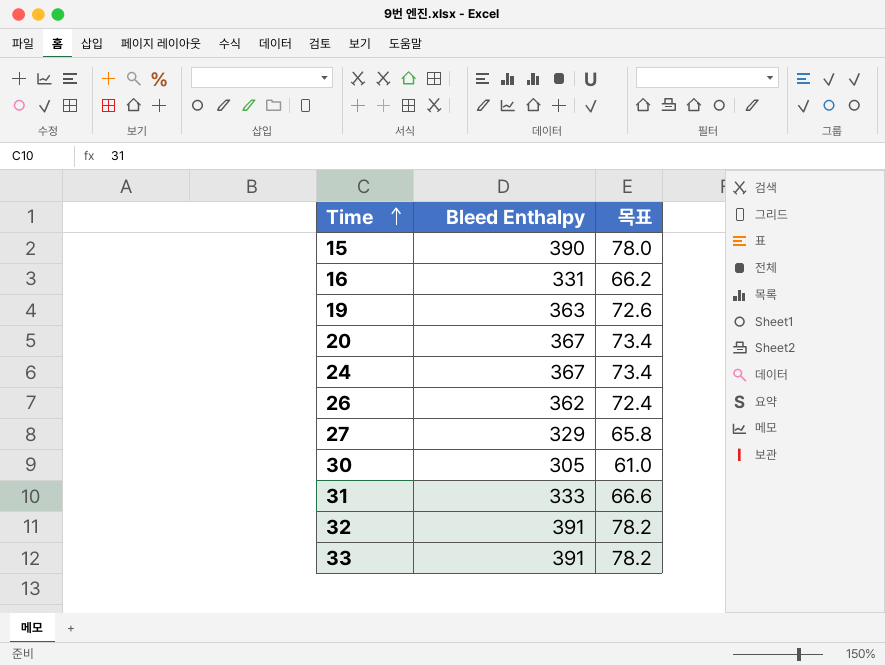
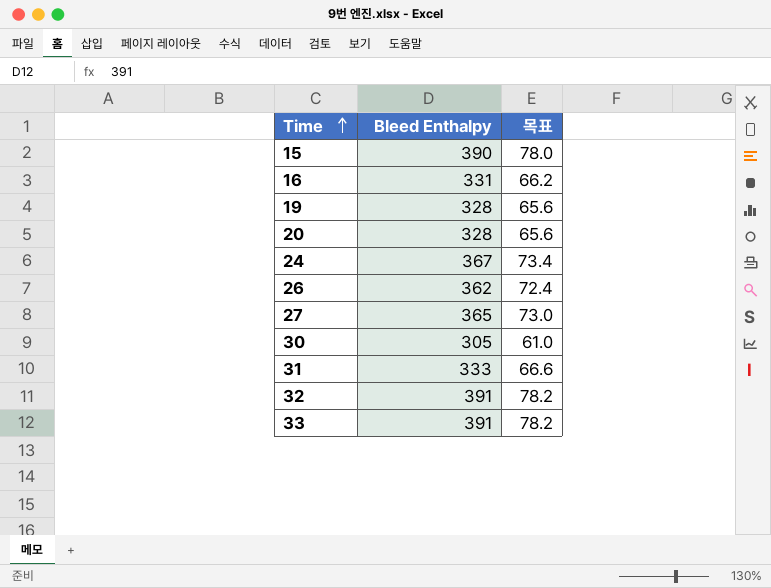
19 | Bleed Enthalpy: 363 -> 328
19 | 목표: 72.6 -> 65.6
20 | Bleed Enthalpy: 367 -> 328
20 | 목표: 73.4 -> 65.6
27 | Bleed Enthalpy: 329 -> 365
27 | 목표: 65.8 -> 73.0

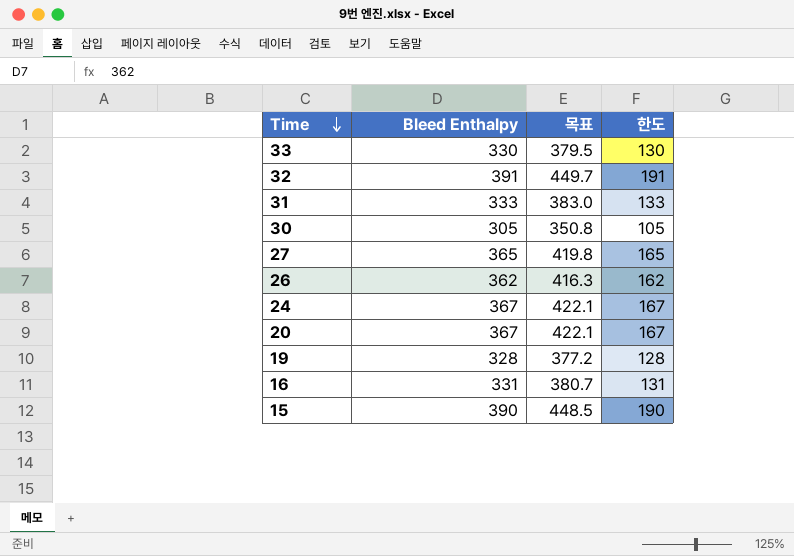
row order: Time ascending -> Time descending
column 목표 | formula: [Bleed Enthalpy] * 0.2 -> [Bleed Enthalpy] * 1.15
column 한도 | formula: none -> [Bleed Enthalpy] - 200
33 | Bleed Enthalpy: 391 -> 330
20 | Bleed Enthalpy: 328 -> 367

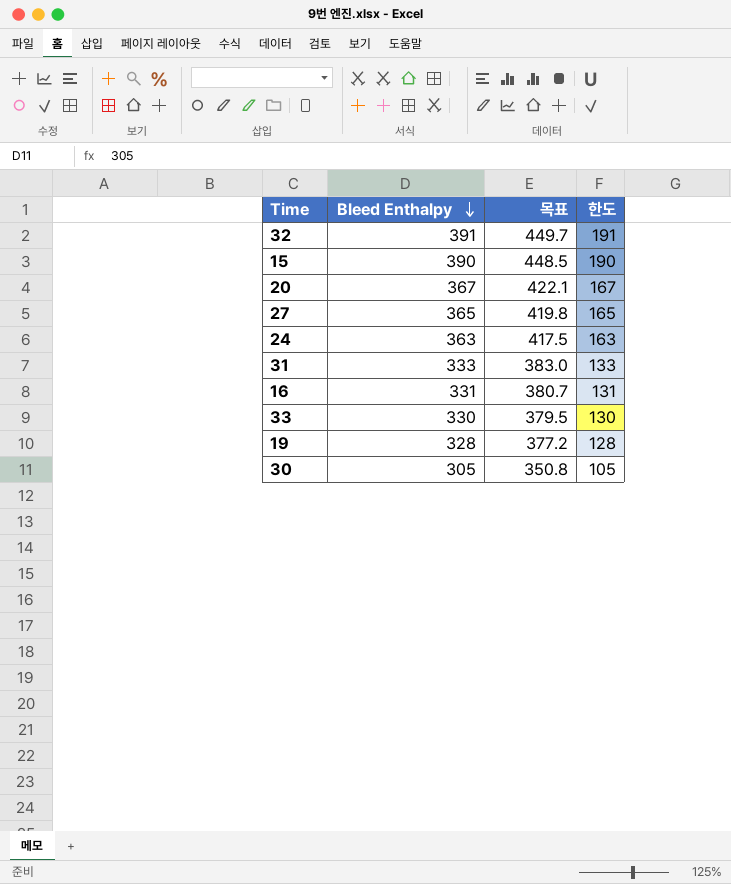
row order: Time descending -> Bleed Enthalpy descending
row 26: 362 | 416.3 | 162 -> none
24 | Bleed Enthalpy: 367 -> 363
24 | 목표: 422.1 -> 417.5
24 | 한도: 167 -> 163

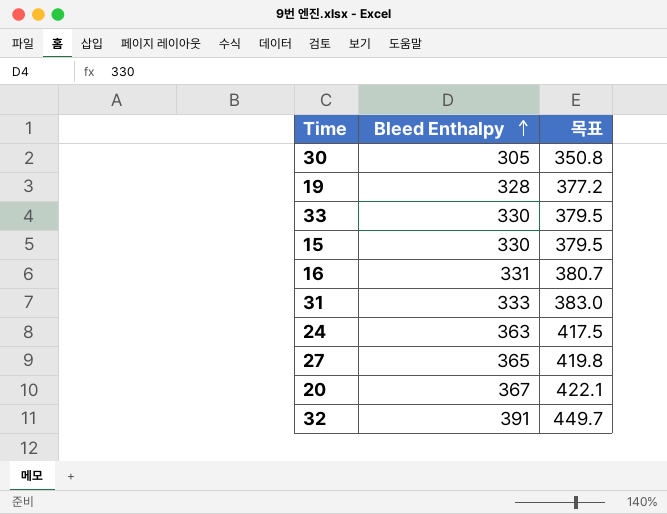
row order: Bleed Enthalpy descending -> Bleed Enthalpy ascending
column 한도 | formula: [Bleed Enthalpy] - 200 -> none
15 | Bleed Enthalpy: 390 -> 330
15 | 목표: 448.5 -> 379.5

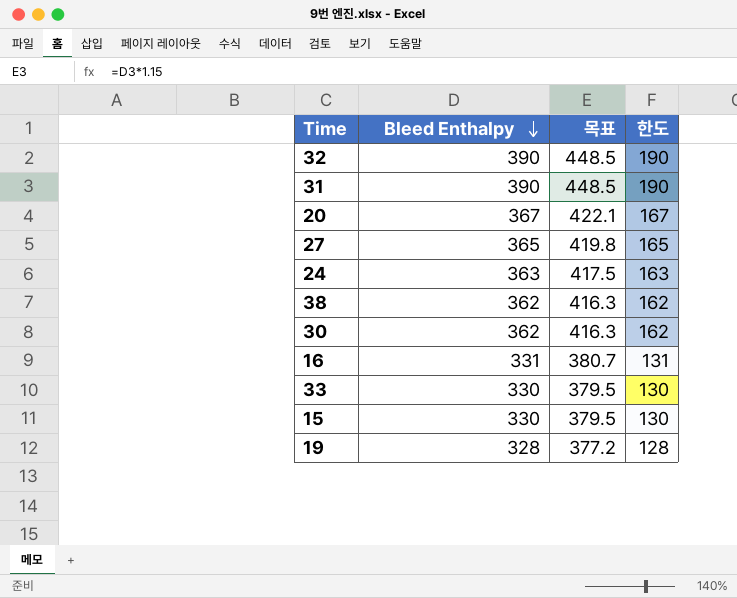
row order: Bleed Enthalpy ascending -> Bleed Enthalpy descending
column 한도 | formula: none -> [Bleed Enthalpy] - 200
32 | Bleed Enthalpy: 391 -> 390
32 | 목표: 449.7 -> 448.5
31 | Bleed Enthalpy: 333 -> 390
31 | 목표: 383.0 -> 448.5
row 38: none -> 362 | 416.3 | 162
30 | Bleed Enthalpy: 305 -> 362
30 | 목표: 350.8 -> 416.3

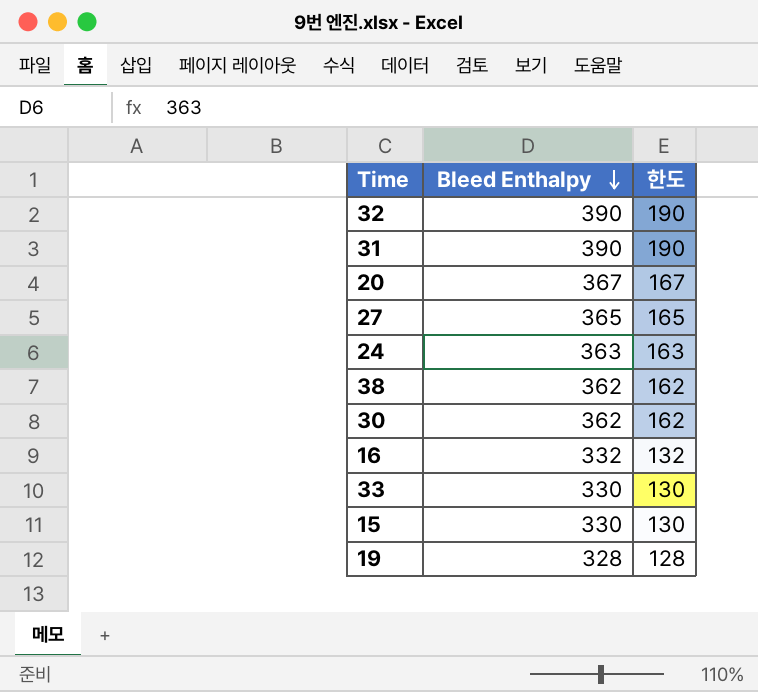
column 목표 | formula: [Bleed Enthalpy] * 1.15 -> none
16 | Bleed Enthalpy: 331 -> 332
16 | 한도: 131 -> 132

